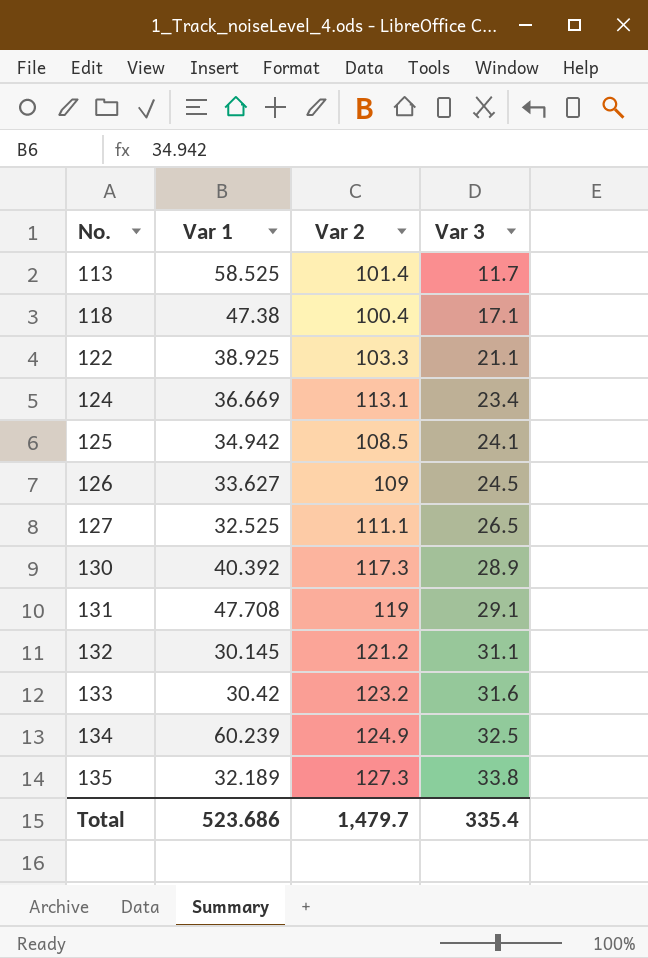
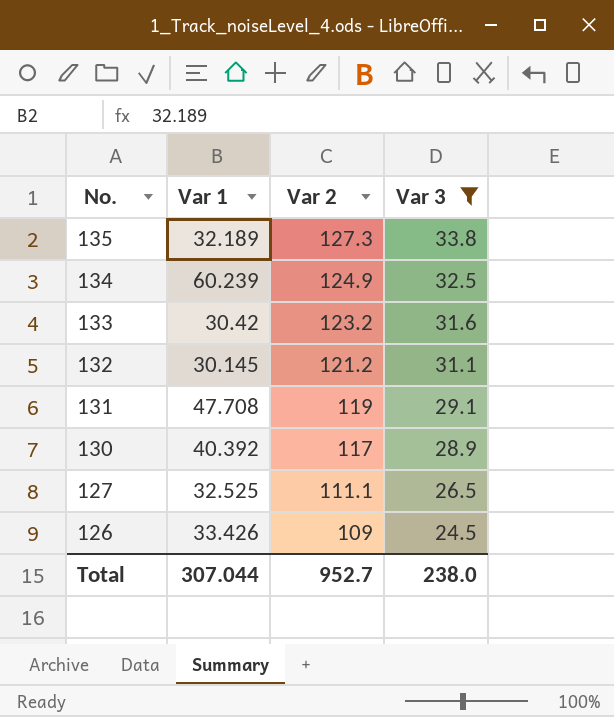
filter: none -> Var 3 >= 24.5
row order: No. ascending -> No. descending
130 | Var 2: 117.3 -> 117
126 | Var 1: 33.627 -> 33.426
Total | Var 1: 523.686 -> 307.044
Total | Var 2: 1,479.7 -> 952.7
Total | Var 3: 335.4 -> 238.0

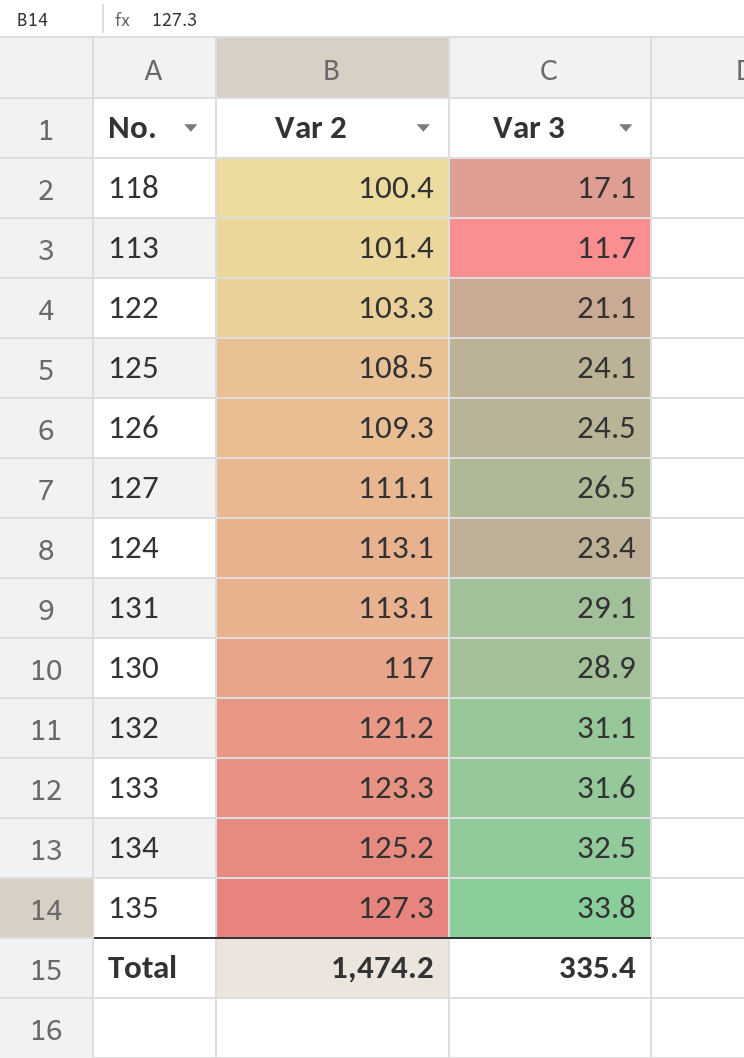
filter: Var 3 >= 24.5 -> none
row order: No. descending -> Var 2 ascending
column Var 1 | position: 2 -> none
126 | Var 2: 109 -> 109.3
131 | Var 2: 119 -> 113.1
133 | Var 2: 123.2 -> 123.3
134 | Var 2: 124.9 -> 125.2
Total | Var 2: 952.7 -> 1,474.2
Total | Var 3: 238.0 -> 335.4

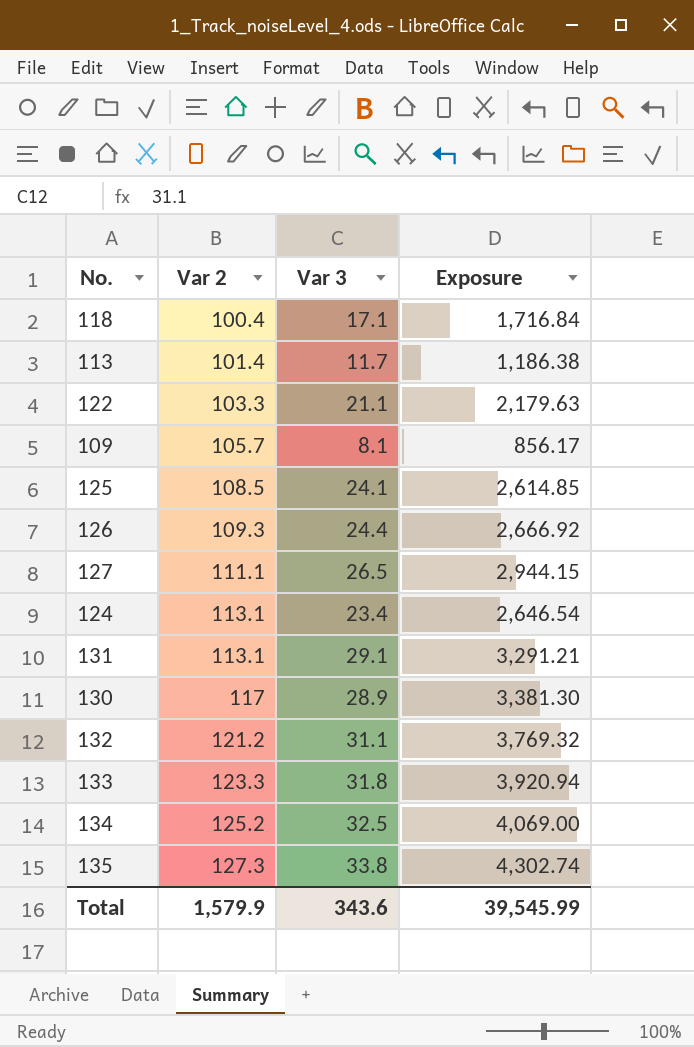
column Exposure | formula: none -> [Var 2] * [Var 3]
row 109: none -> 105.7 | 8.1 | 856.17
126 | Var 3: 24.5 -> 24.4
133 | Var 3: 31.6 -> 31.8
Total | Var 2: 1,474.2 -> 1,579.9
Total | Var 3: 335.4 -> 343.6

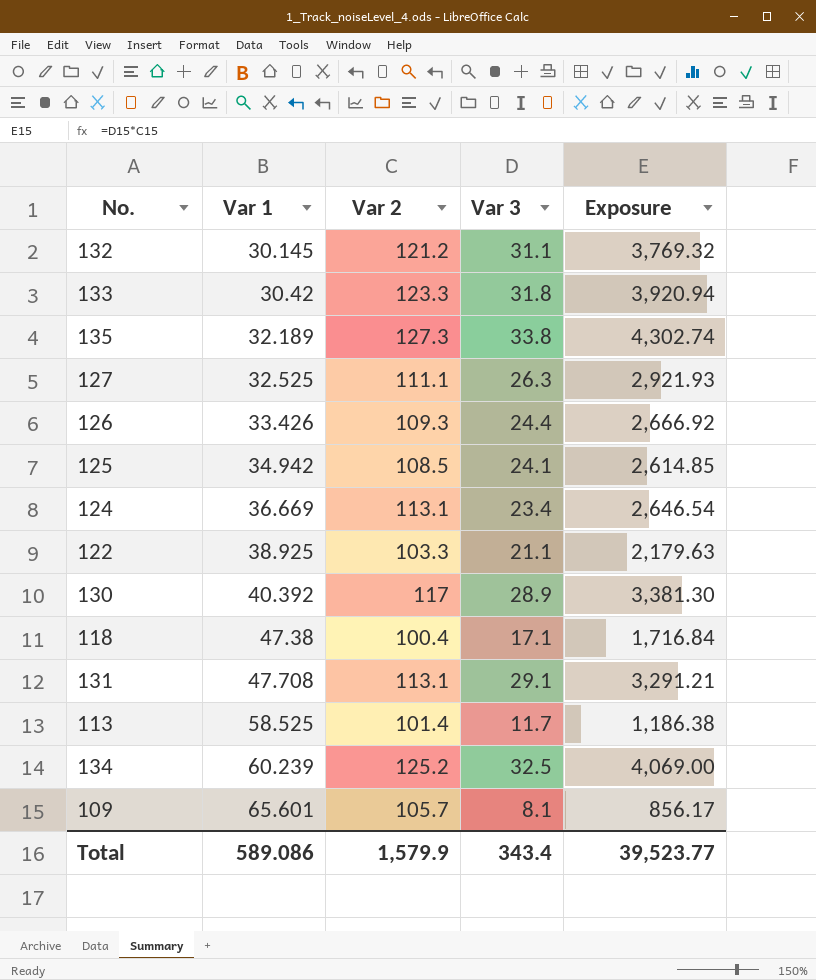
row order: Var 2 ascending -> Var 1 ascending
column Var 1 | position: none -> 2
127 | Var 3: 26.5 -> 26.3
127 | Exposure: 2,944.15 -> 2,921.93
Total | Var 3: 343.6 -> 343.4
Total | Exposure: 39,545.99 -> 39,523.77

